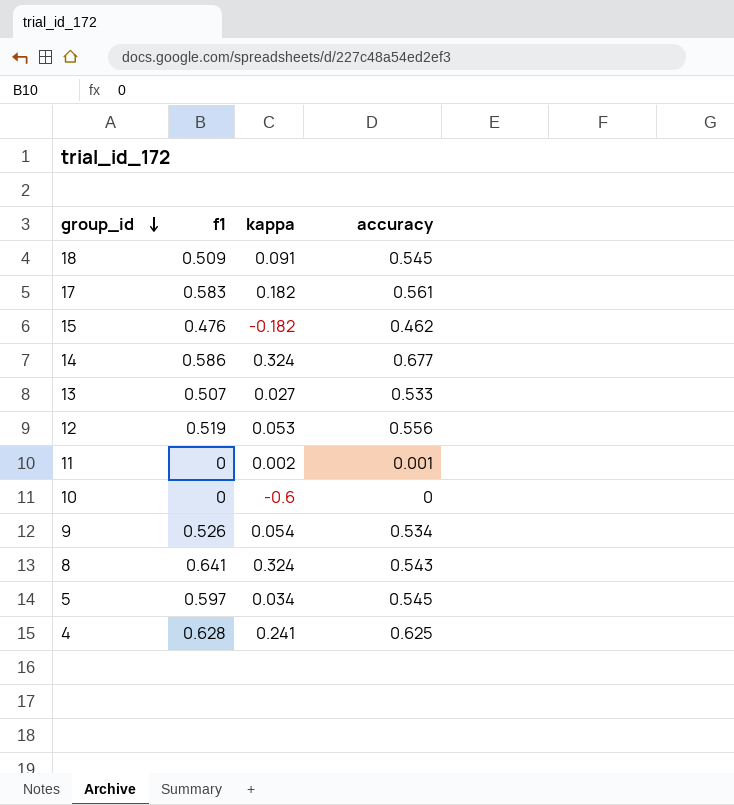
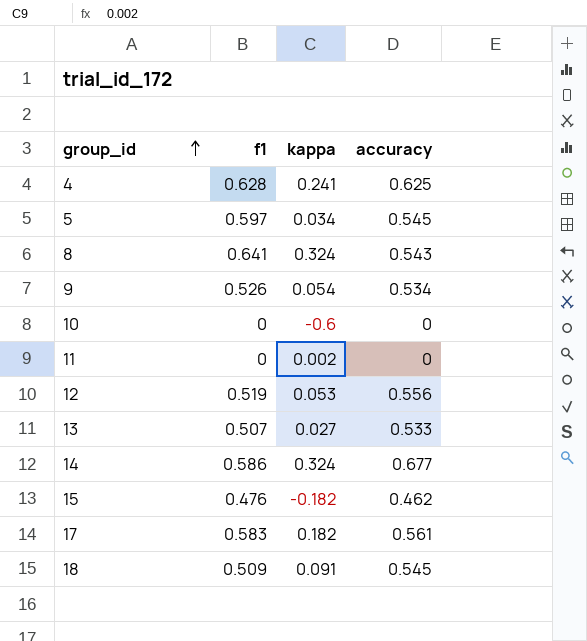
row order: group_id descending -> group_id ascending
11 | accuracy: 0.001 -> 0

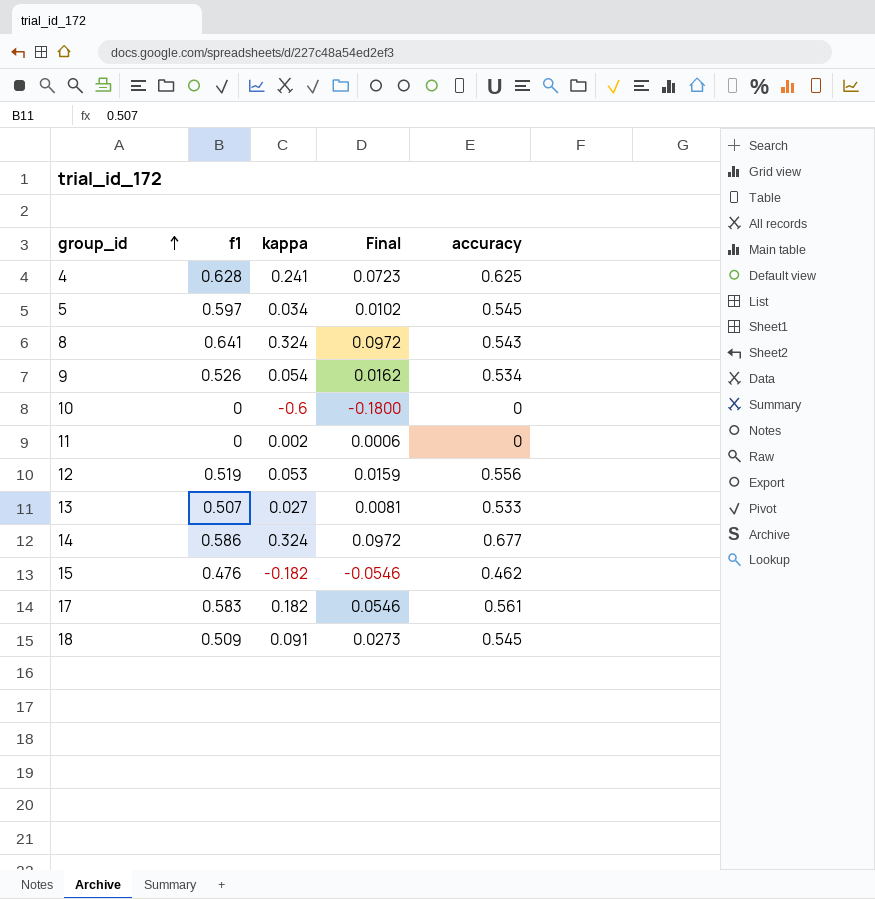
column Final | formula: none -> [kappa] * 0.3

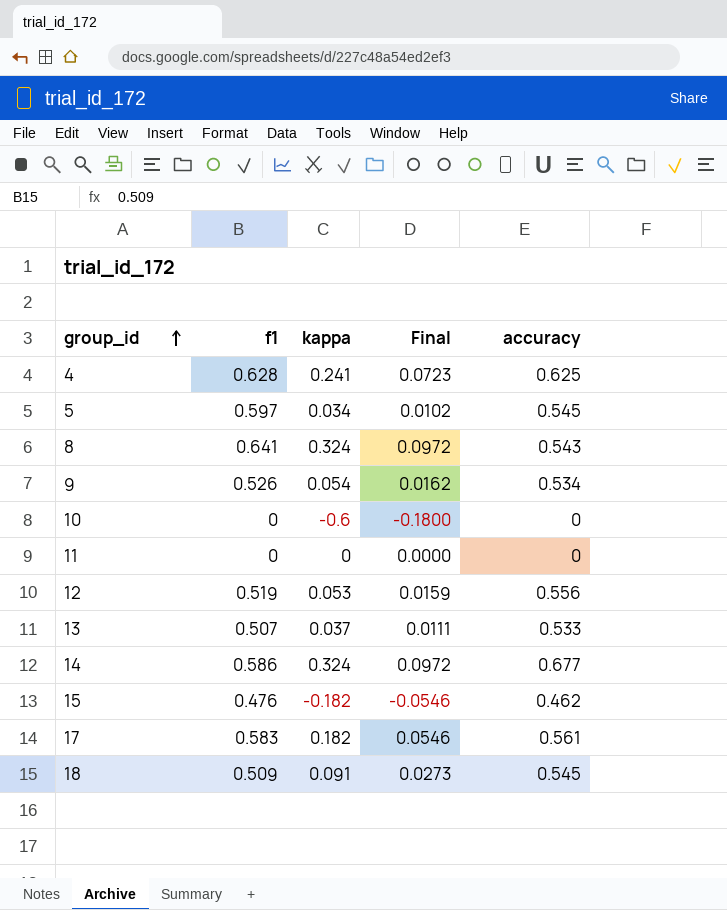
11 | kappa: 0.002 -> 0
11 | Final: 0.0006 -> 0.0000
13 | kappa: 0.027 -> 0.037
13 | Final: 0.0081 -> 0.0111

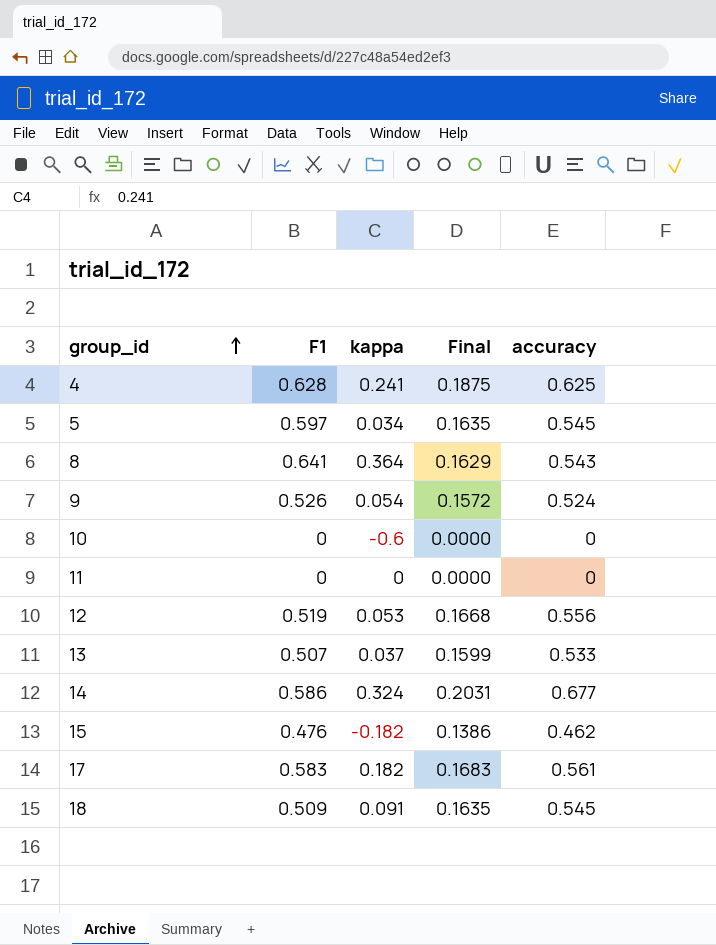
column name: f1 -> F1
column Final | formula: [kappa] * 0.3 -> [accuracy] * 0.3
8 | kappa: 0.324 -> 0.364
9 | accuracy: 0.534 -> 0.524

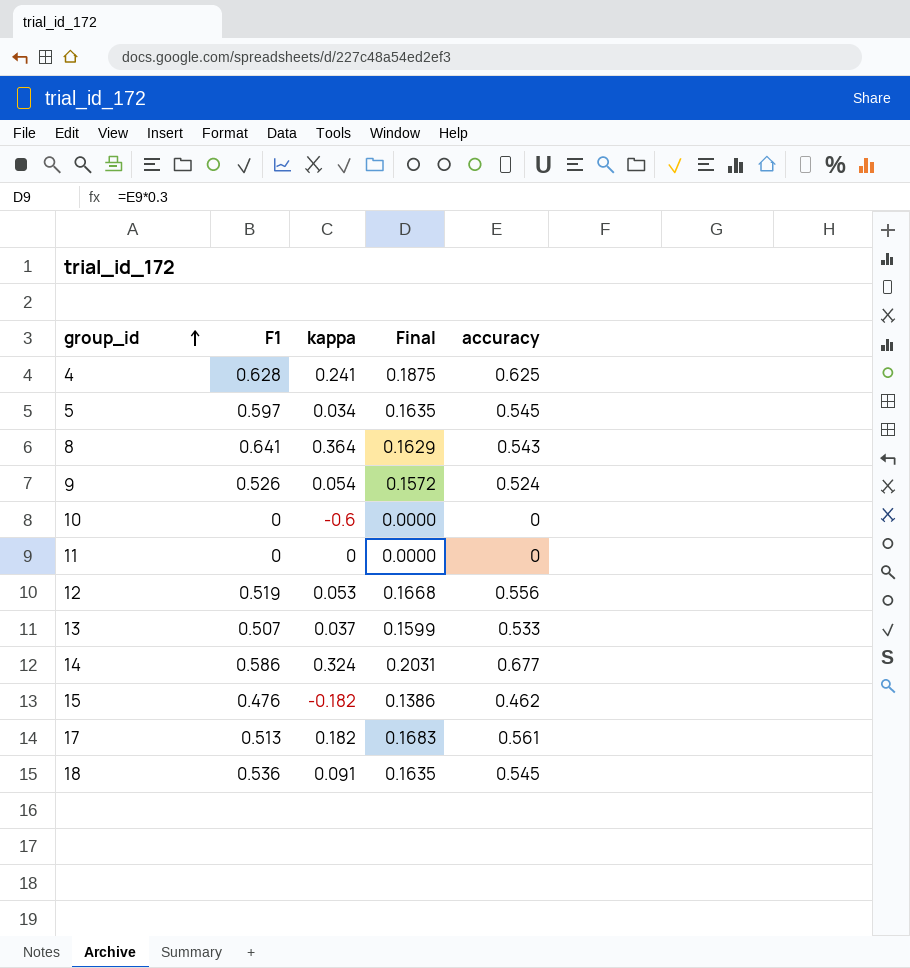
17 | F1: 0.583 -> 0.513
18 | F1: 0.509 -> 0.536

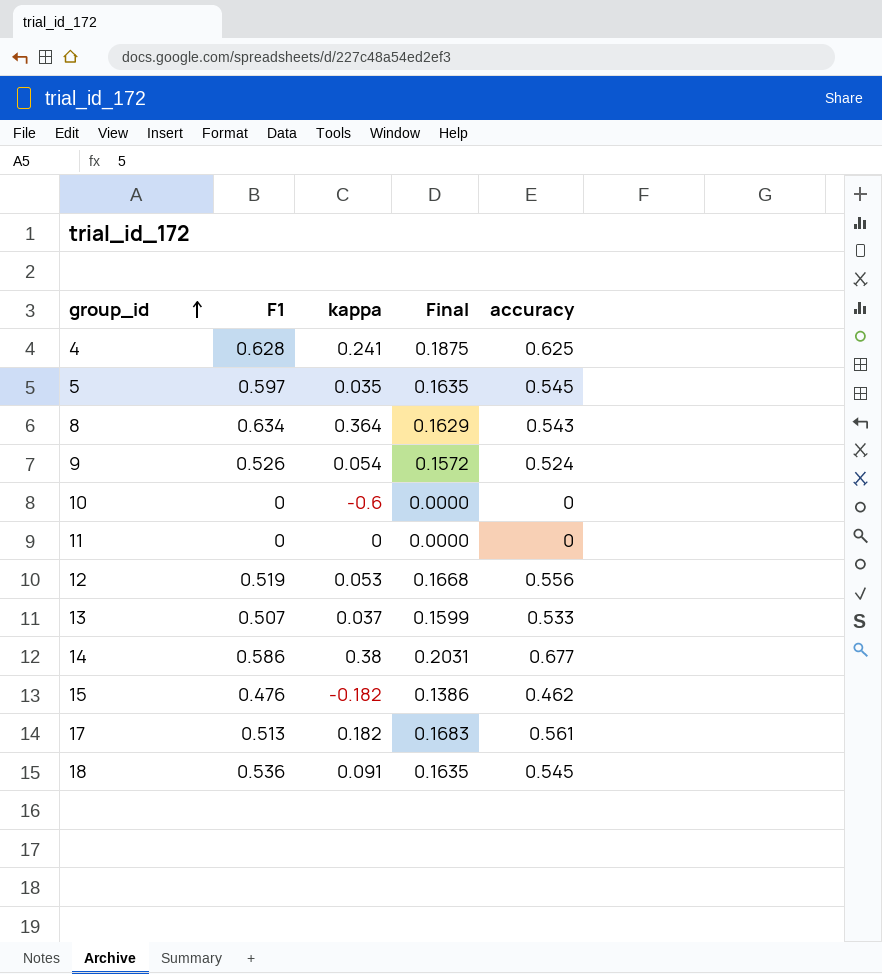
5 | kappa: 0.034 -> 0.035
8 | F1: 0.641 -> 0.634
14 | kappa: 0.324 -> 0.38

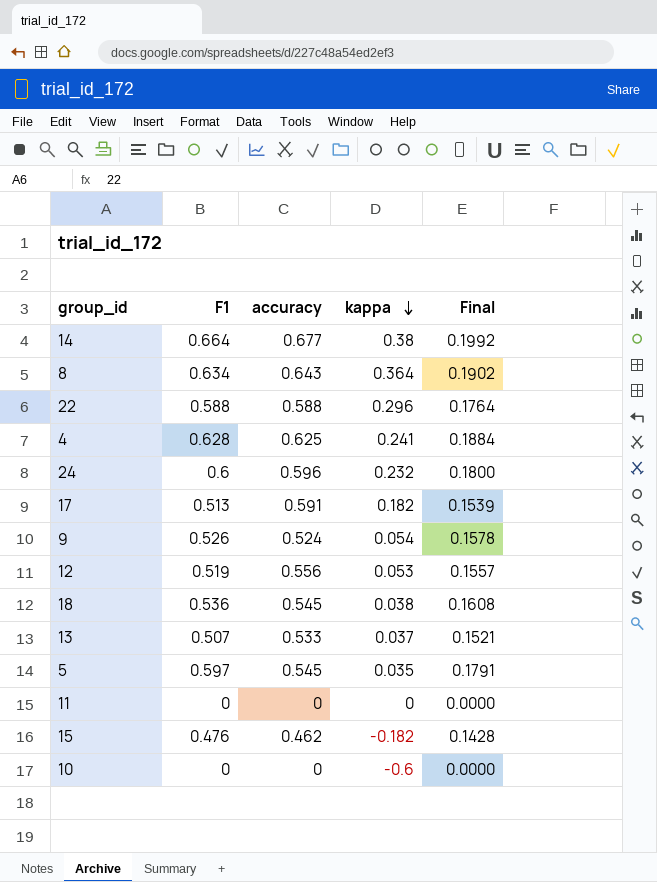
row order: group_id ascending -> kappa descending
column accuracy | position: 5 -> 3
column Final | formula: [accuracy] * 0.3 -> [F1] * 0.3
14 | F1: 0.586 -> 0.664
8 | accuracy: 0.543 -> 0.643
row 22: none -> 0.588 | 0.588 | 0.296 | 0.1764
row 24: none -> 0.6 | 0.596 | 0.232 | 0.1800
17 | accuracy: 0.561 -> 0.591
18 | kappa: 0.091 -> 0.038

